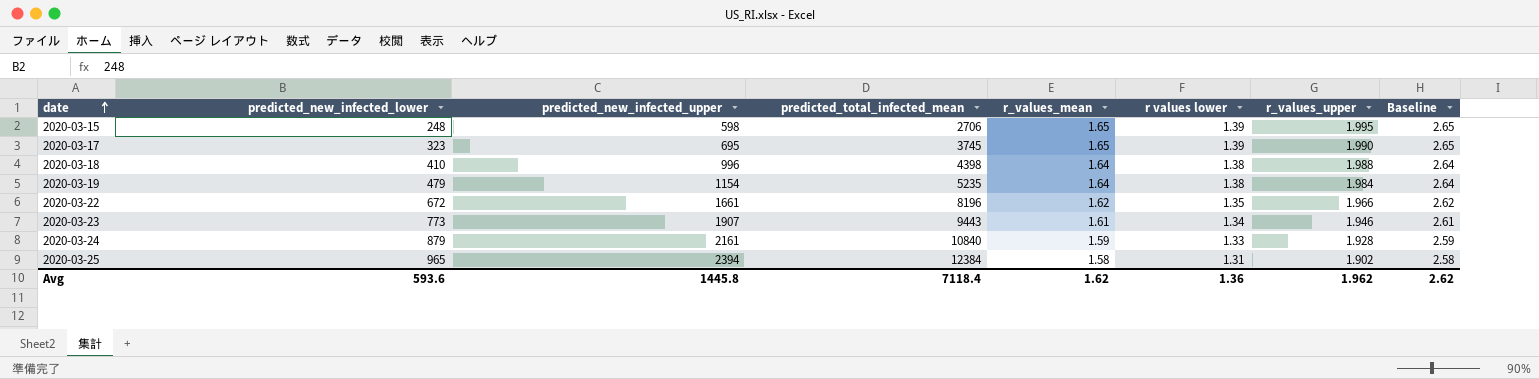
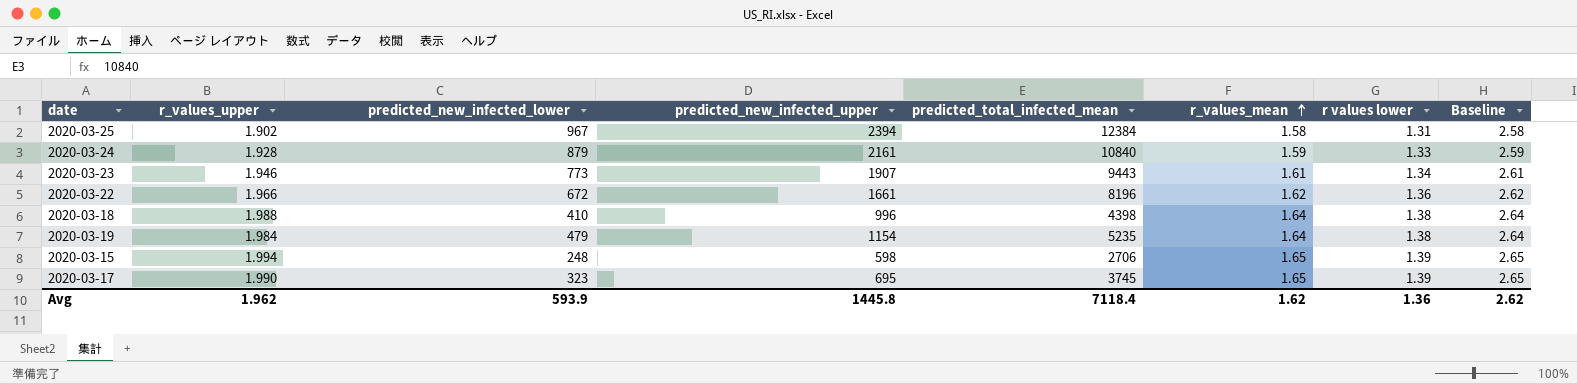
row order: date ascending -> r_values_mean ascending
column r_values_upper | position: 7 -> 2
2020-03-25 | predicted_new_infected_lower: 965 -> 967
2020-03-22 | r values lower: 1.35 -> 1.36
2020-03-15 | r_values_upper: 1.995 -> 1.994
Avg | predicted_new_infected_lower: 593.6 -> 593.9

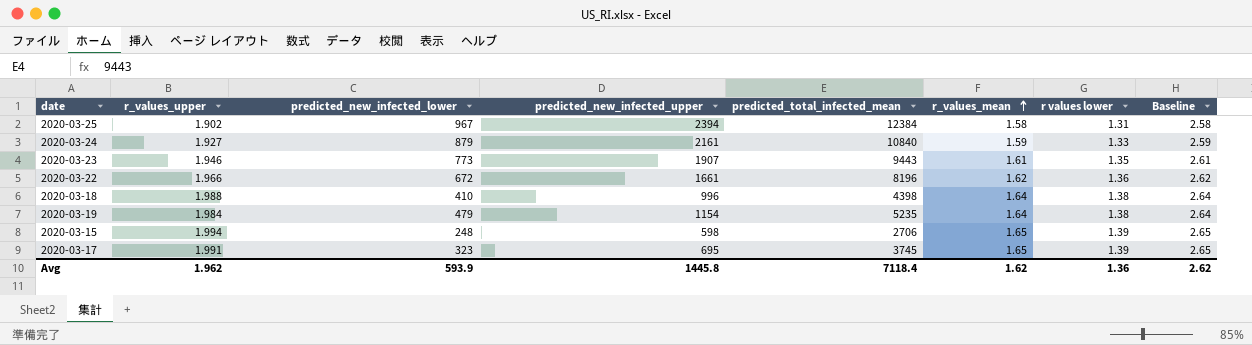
2020-03-24 | r_values_upper: 1.928 -> 1.927
2020-03-23 | r values lower: 1.34 -> 1.35
2020-03-17 | r_values_upper: 1.990 -> 1.991

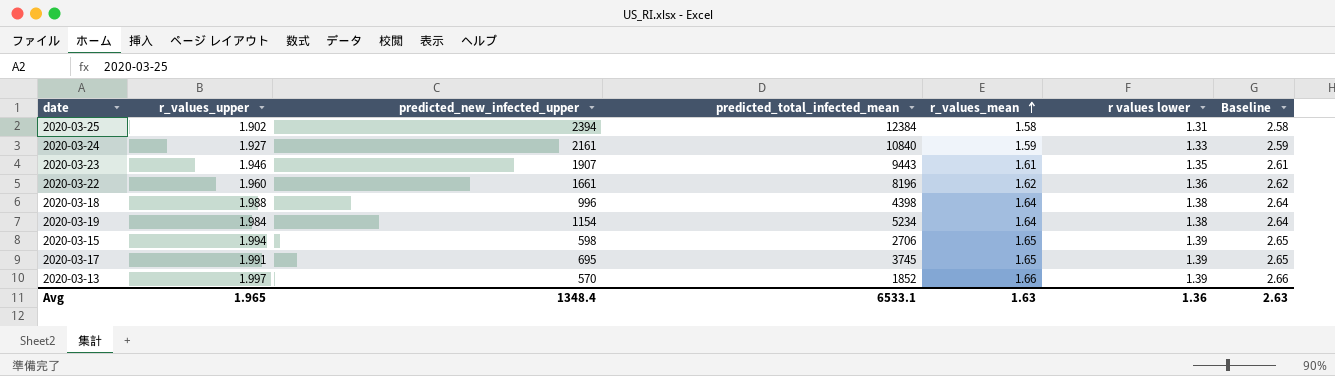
column predicted_new_infected_lower | position: 3 -> none
2020-03-22 | r_values_upper: 1.966 -> 1.960
2020-03-19 | predicted_total_infected_mean: 5235 -> 5234
row 2020-03-13: none -> 1.997 | 570 | 1852 | 1.66 | 1.39 | 2.66
Avg | r_values_upper: 1.962 -> 1.965
Avg | predicted_new_infected_upper: 1445.8 -> 1348.4
Avg | predicted_total_infected_mean: 7118.4 -> 6533.1
Avg | r_values_mean: 1.62 -> 1.63
Avg | Baseline: 2.62 -> 2.63

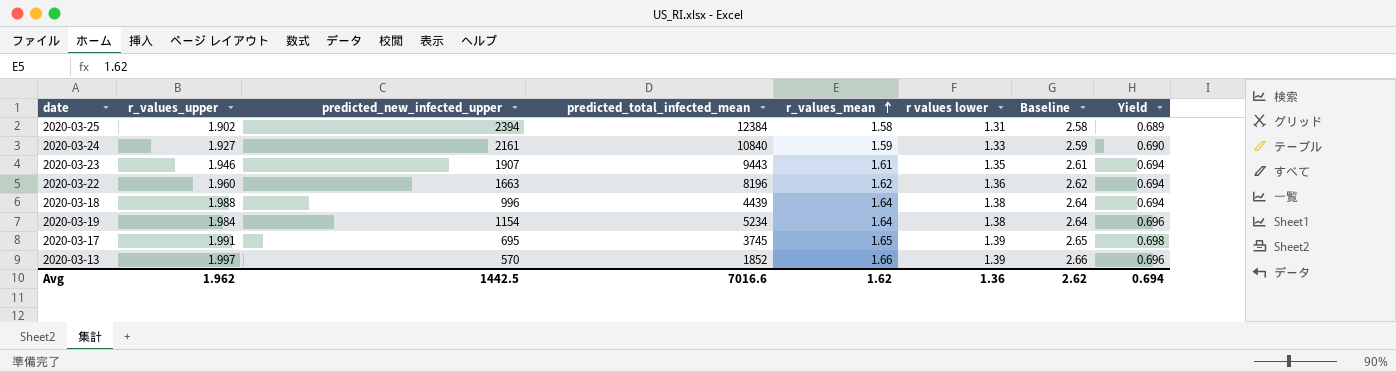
column Yield | formula: none -> [r values lower] / [r_values_upper]
row 2020-03-15: 1.994 | 598 | 2706 | 1.65 | 1.39 | 2.65 -> none
2020-03-22 | predicted_new_infected_upper: 1661 -> 1663
2020-03-18 | predicted_total_infected_mean: 4398 -> 4439
Avg | r_values_upper: 1.965 -> 1.962
Avg | predicted_new_infected_upper: 1348.4 -> 1442.5
Avg | predicted_total_infected_mean: 6533.1 -> 7016.6
Avg | r_values_mean: 1.63 -> 1.62
Avg | Baseline: 2.63 -> 2.62

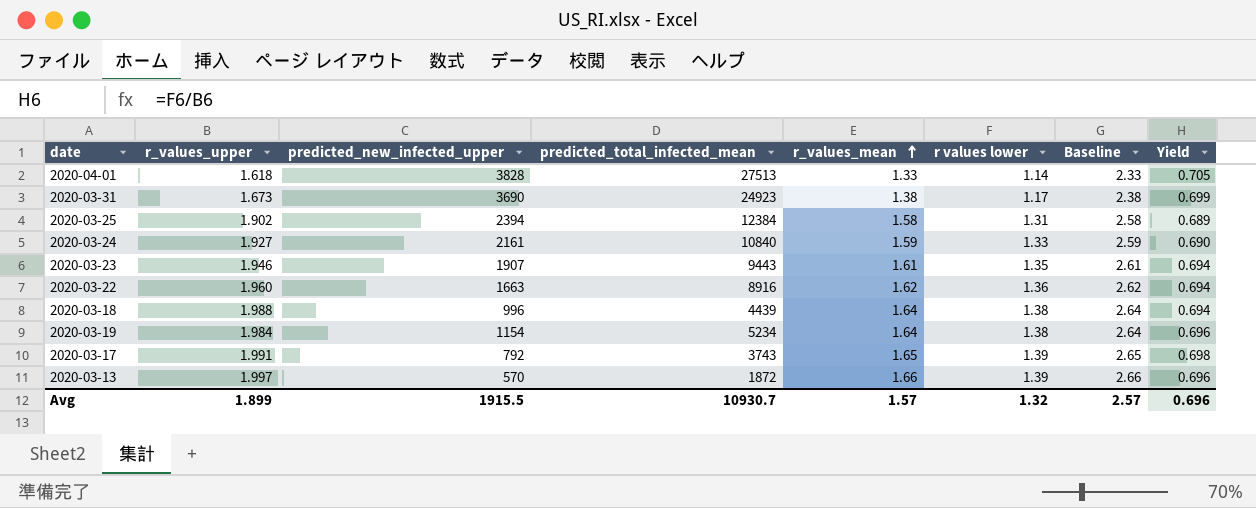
row 2020-04-01: none -> 1.618 | 3828 | 27513 | 1.33 | 1.14 | 2.33 | 0.705
row 2020-03-31: none -> 1.673 | 3690 | 24923 | 1.38 | 1.17 | 2.38 | 0.699
2020-03-22 | predicted_total_infected_mean: 8196 -> 8916
2020-03-17 | predicted_new_infected_upper: 695 -> 792
2020-03-17 | predicted_total_infected_mean: 3745 -> 3743
2020-03-13 | predicted_total_infected_mean: 1852 -> 1872
Avg | r_values_upper: 1.962 -> 1.899
Avg | predicted_new_infected_upper: 1442.5 -> 1915.5
Avg | predicted_total_infected_mean: 7016.6 -> 10930.7
Avg | r_values_mean: 1.62 -> 1.57
Avg | r values lower: 1.36 -> 1.32
Avg | Baseline: 2.62 -> 2.57
Avg | Yield: 0.694 -> 0.696

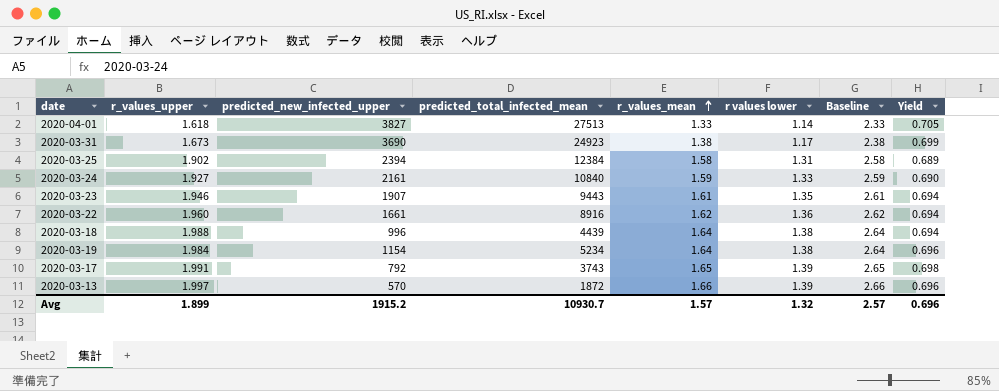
2020-04-01 | predicted_new_infected_upper: 3828 -> 3827
2020-03-22 | predicted_new_infected_upper: 1663 -> 1661
Avg | predicted_new_infected_upper: 1915.5 -> 1915.2

